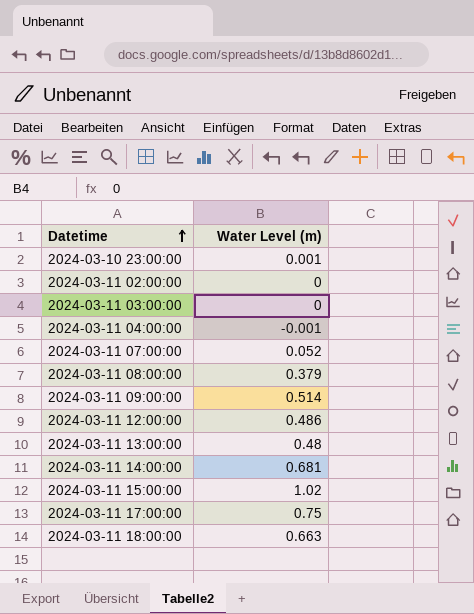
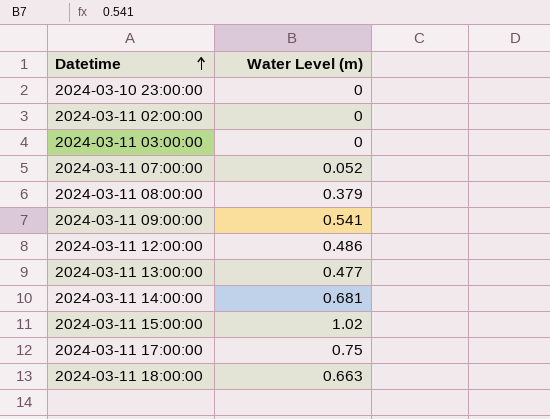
row 2024-03-11 04:00:00: -0.001 -> none
2024-03-10 23:00:00 | Water Level (m): 0.001 -> 0
2024-03-11 09:00:00 | Water Level (m): 0.514 -> 0.541
2024-03-11 13:00:00 | Water Level (m): 0.48 -> 0.477

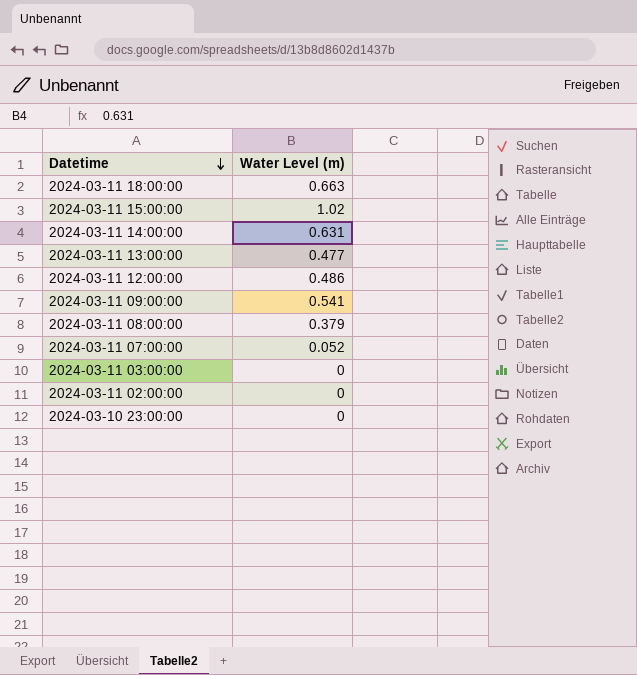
row order: Datetime ascending -> Datetime descending
row 2024-03-11 17:00:00: 0.75 -> none
2024-03-11 14:00:00 | Water Level (m): 0.681 -> 0.631

